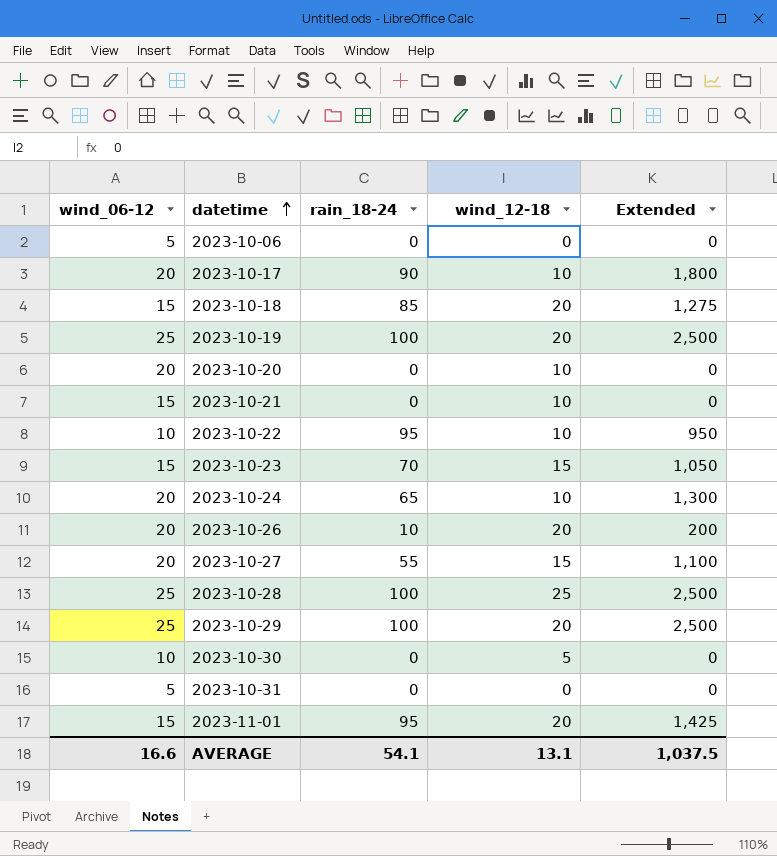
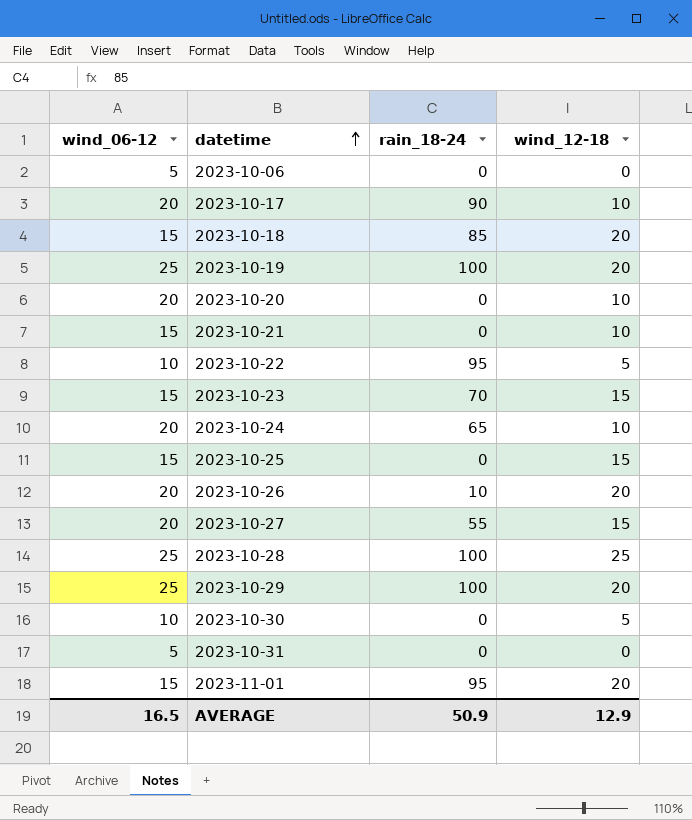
column Extended | formula: [wind_06-12] * [rain_18-24] -> none
2023-10-22 | wind_12-18: 10 -> 5
row 2023-10-25: none -> 15 | 0 | 15
AVERAGE | wind_06-12: 16.6 -> 16.5
AVERAGE | rain_18-24: 54.1 -> 50.9
AVERAGE | wind_12-18: 13.1 -> 12.9

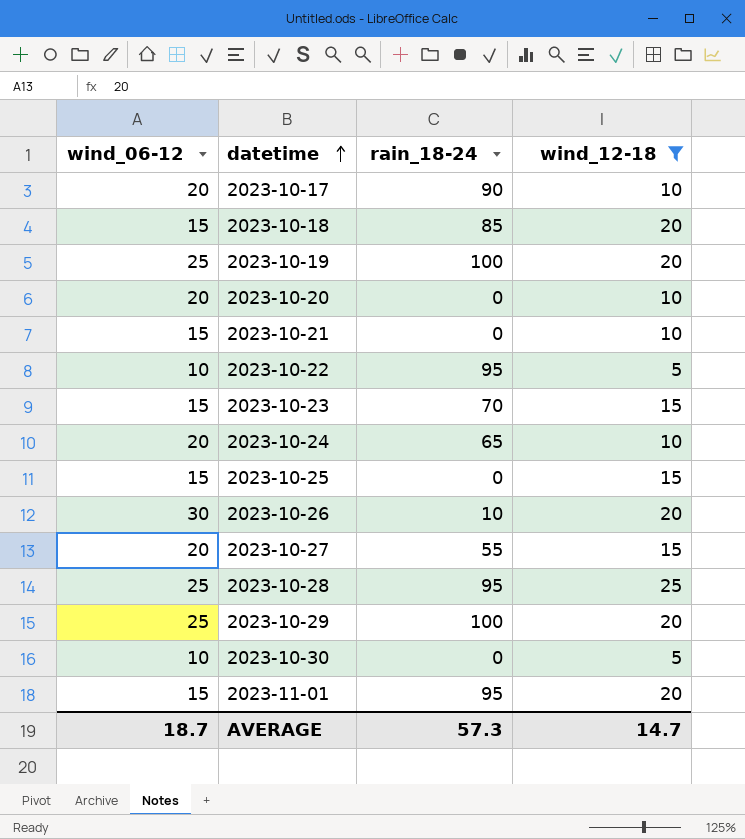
filter: none -> wind_12-18 != 0
2023-10-26 | wind_06-12: 20 -> 30
2023-10-28 | rain_18-24: 100 -> 95
AVERAGE | wind_06-12: 16.5 -> 18.7
AVERAGE | rain_18-24: 50.9 -> 57.3
AVERAGE | wind_12-18: 12.9 -> 14.7

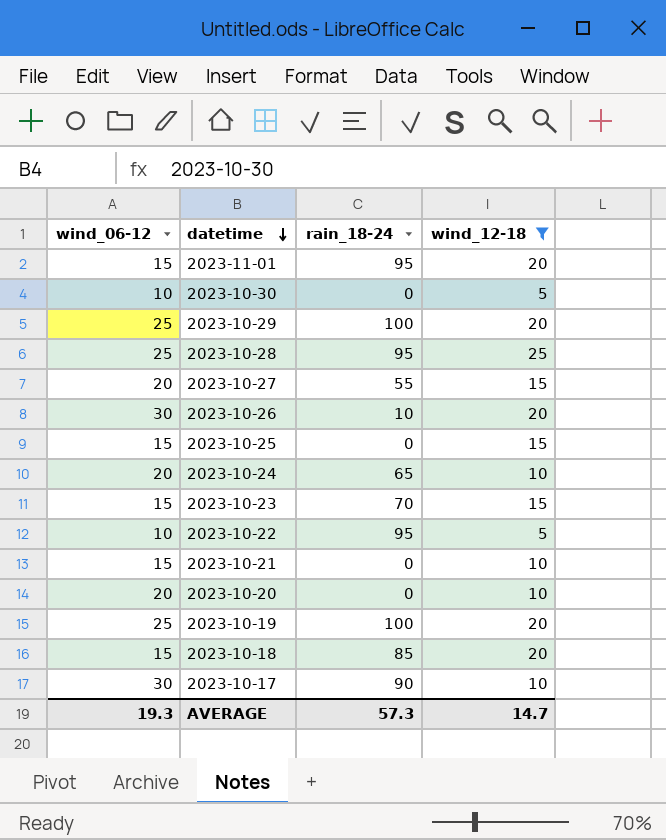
row order: datetime ascending -> datetime descending
2023-10-17 | wind_06-12: 20 -> 30
AVERAGE | wind_06-12: 18.7 -> 19.3

